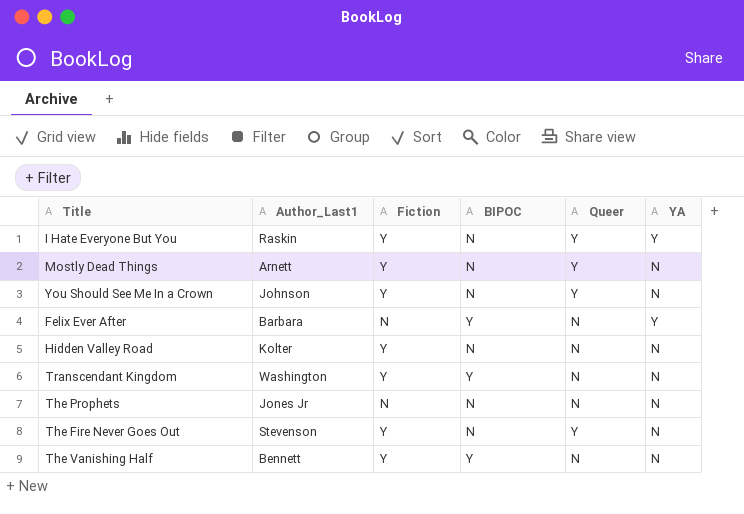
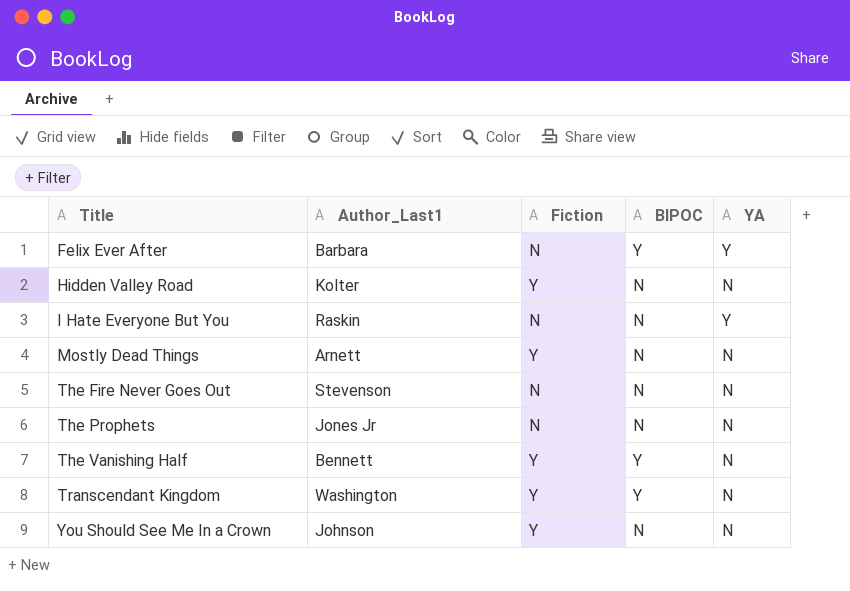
row order: none -> Title ascending
column Queer | position: 5 -> none
I Hate Everyone But You | Fiction: Y -> N
The Fire Never Goes Out | Fiction: Y -> N

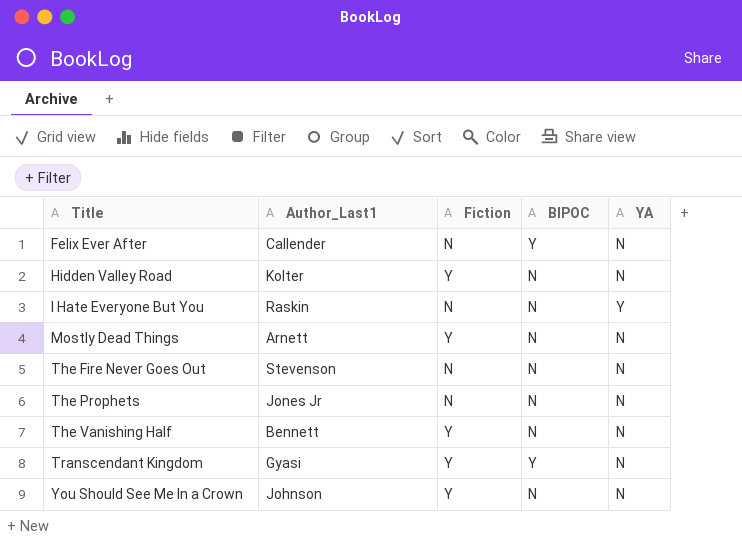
Felix Ever After | Author_Last1: Barbara -> Callender
Felix Ever After | YA: Y -> N
The Vanishing Half | BIPOC: Y -> N
Transcendant Kingdom | Author_Last1: Washington -> Gyasi

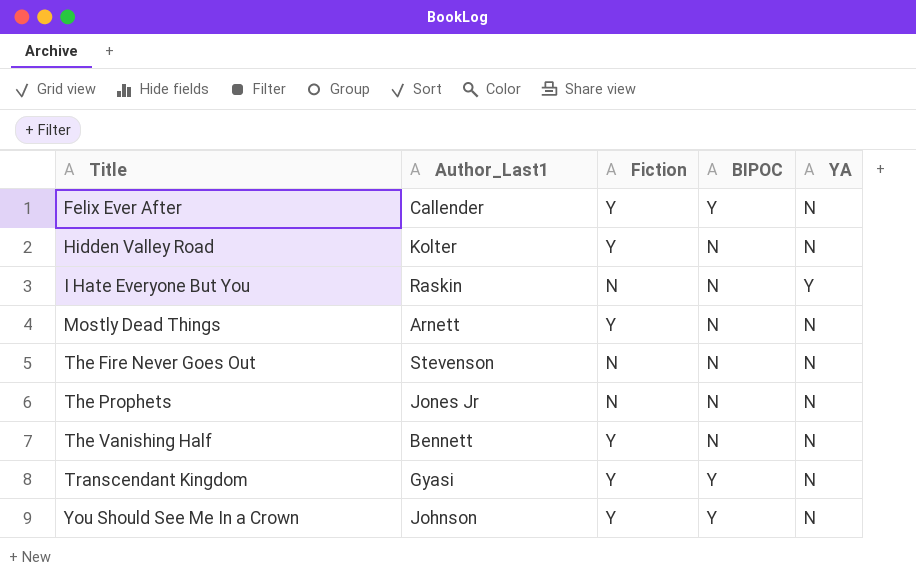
Felix Ever After | Fiction: N -> Y
You Should See Me In a Crown | BIPOC: N -> Y

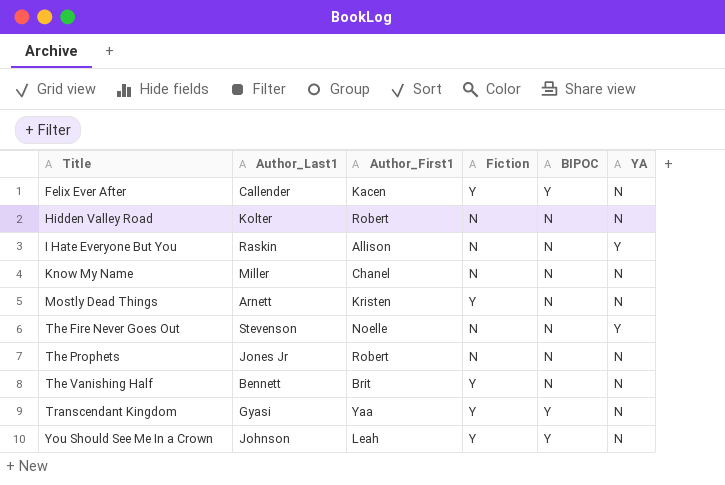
column Author_First1 | position: none -> 3
Hidden Valley Road | Fiction: Y -> N
row Know My Name: none -> Miller | Chanel | N | N | N
The Fire Never Goes Out | YA: N -> Y

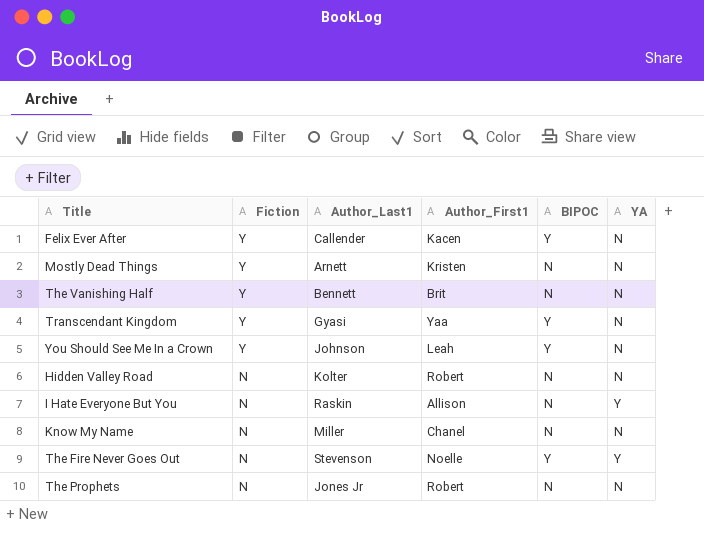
row order: Title ascending -> Fiction descending
column Fiction | position: 4 -> 2
The Fire Never Goes Out | BIPOC: N -> Y

